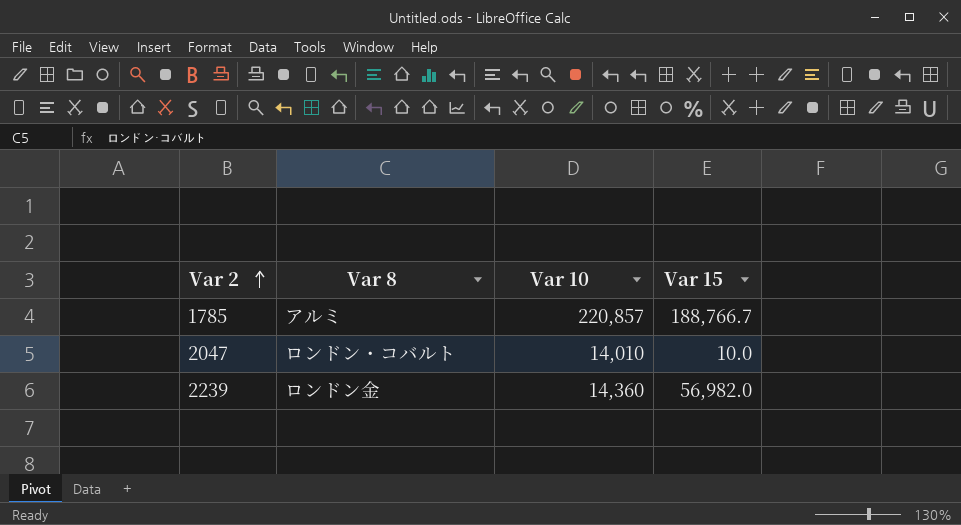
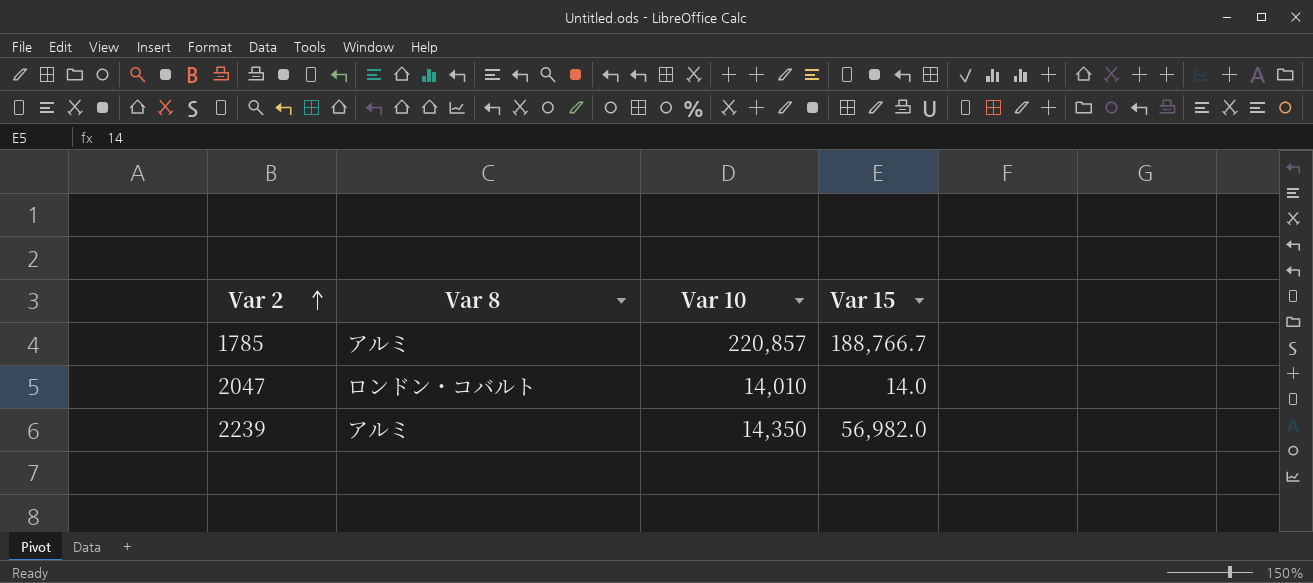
2047 | Var 15: 10.0 -> 14.0
2239 | Var 8: ロンドン金 -> アルミ
2239 | Var 10: 14,360 -> 14,350

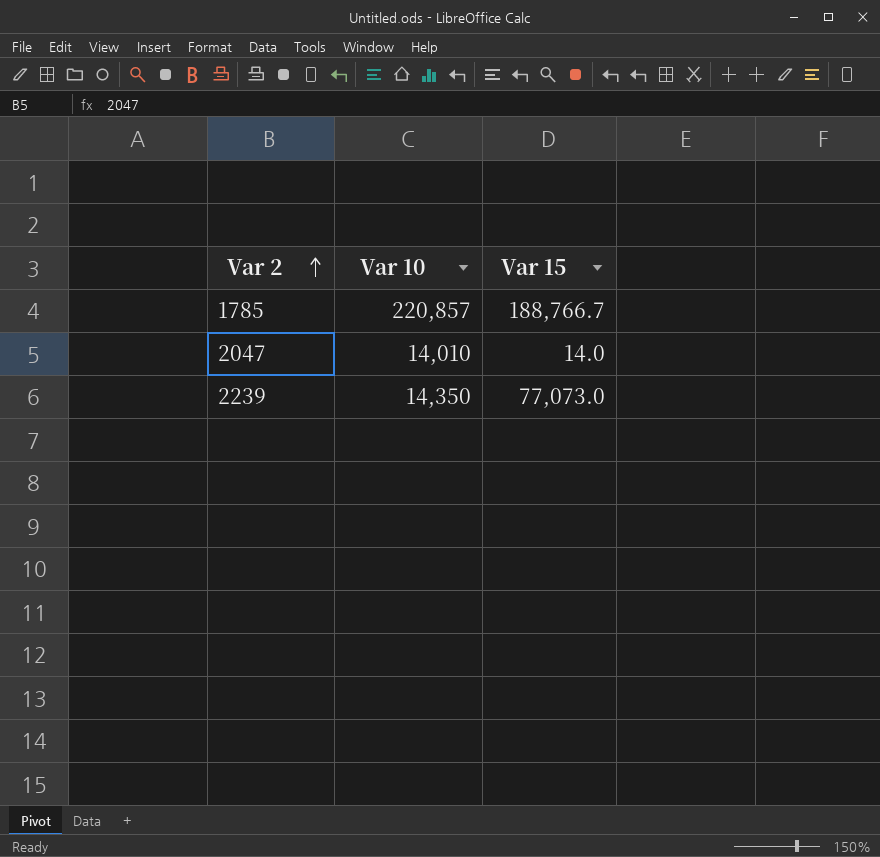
column Var 8 | position: 2 -> none
2239 | Var 15: 56,982.0 -> 77,073.0

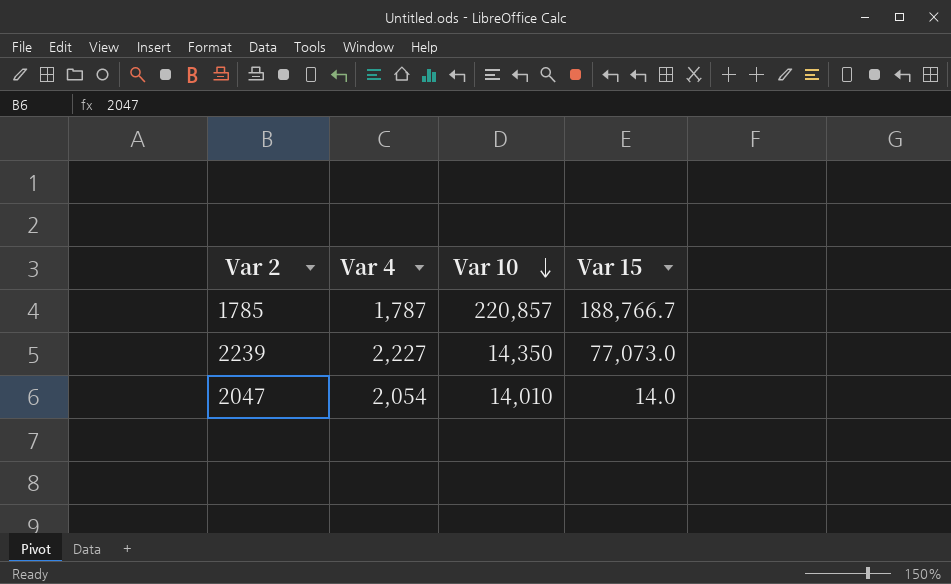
row order: Var 2 ascending -> Var 10 descending
column Var 4 | position: none -> 2

